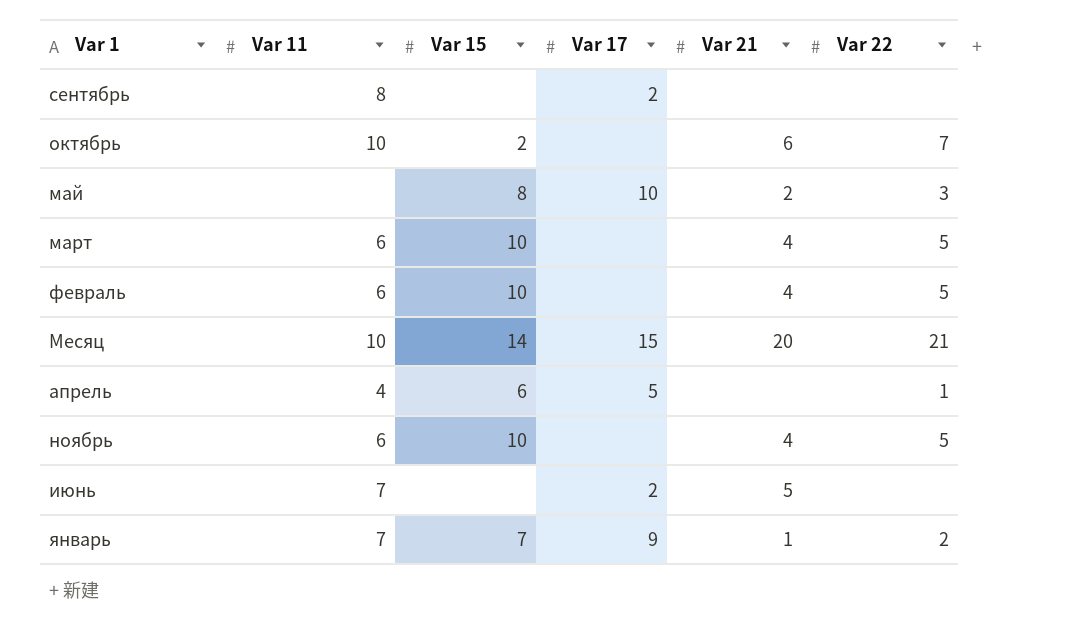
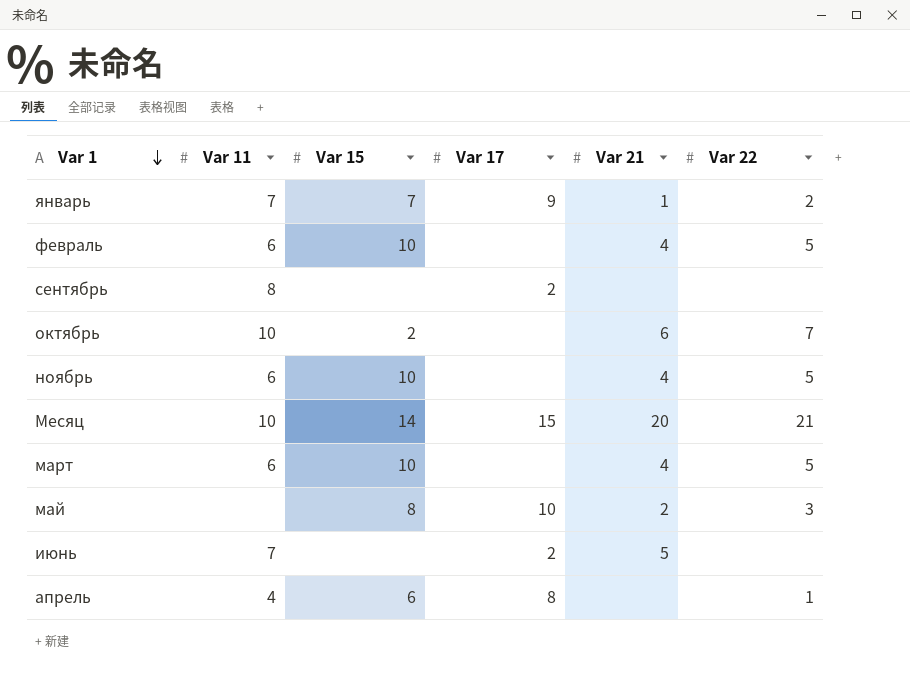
row order: none -> Var 1 descending
апрель | Var 17: 5 -> 8

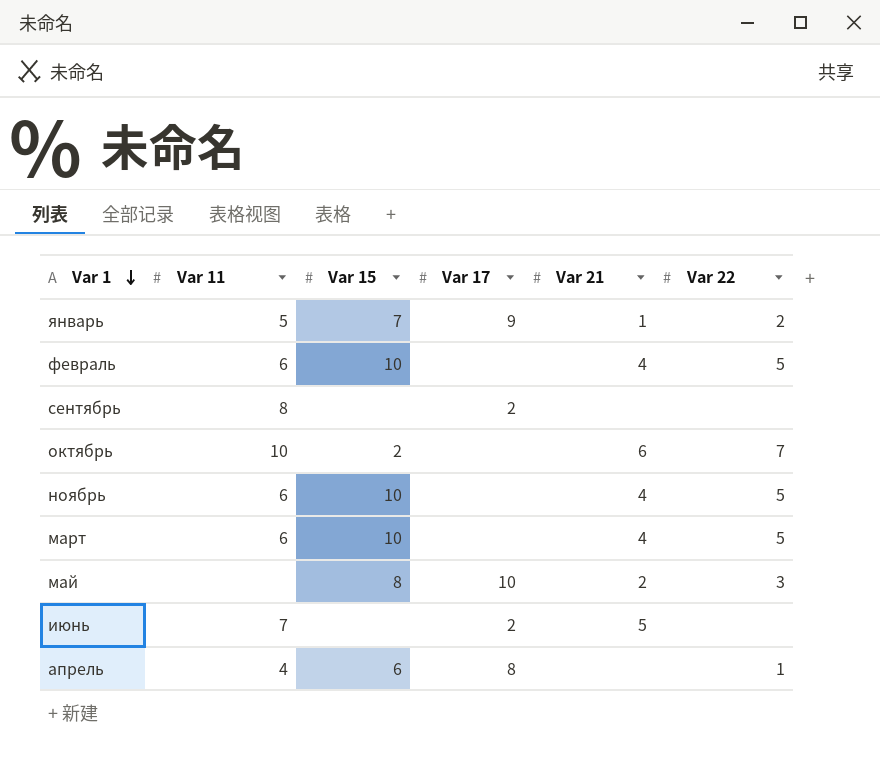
row Месяц: 10 | 14 | 15 | 20 | 21 -> none
январь | Var 11: 7 -> 5

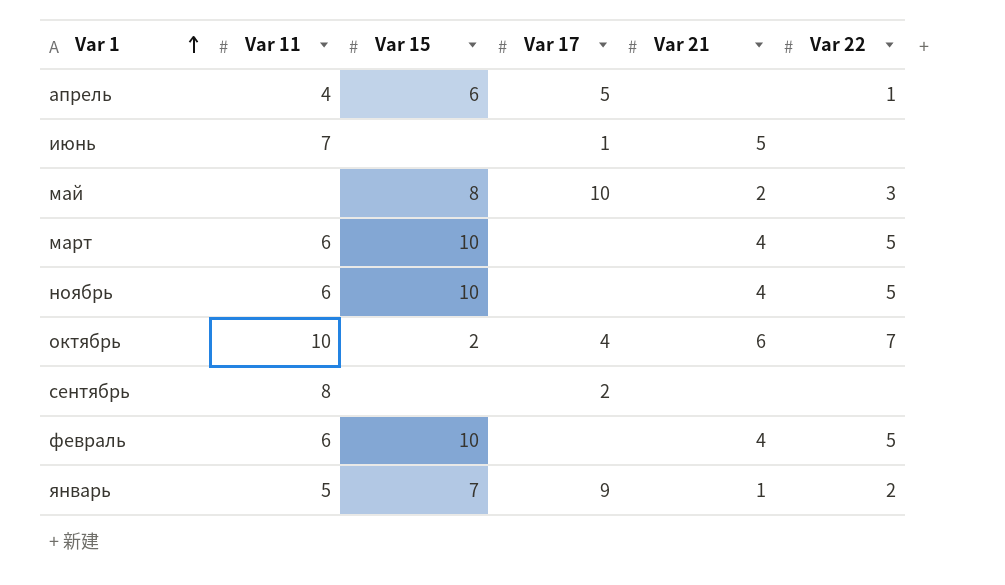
row order: Var 1 descending -> Var 1 ascending
апрель | Var 17: 8 -> 5
июнь | Var 17: 2 -> 1
октябрь | Var 17: none -> 4

